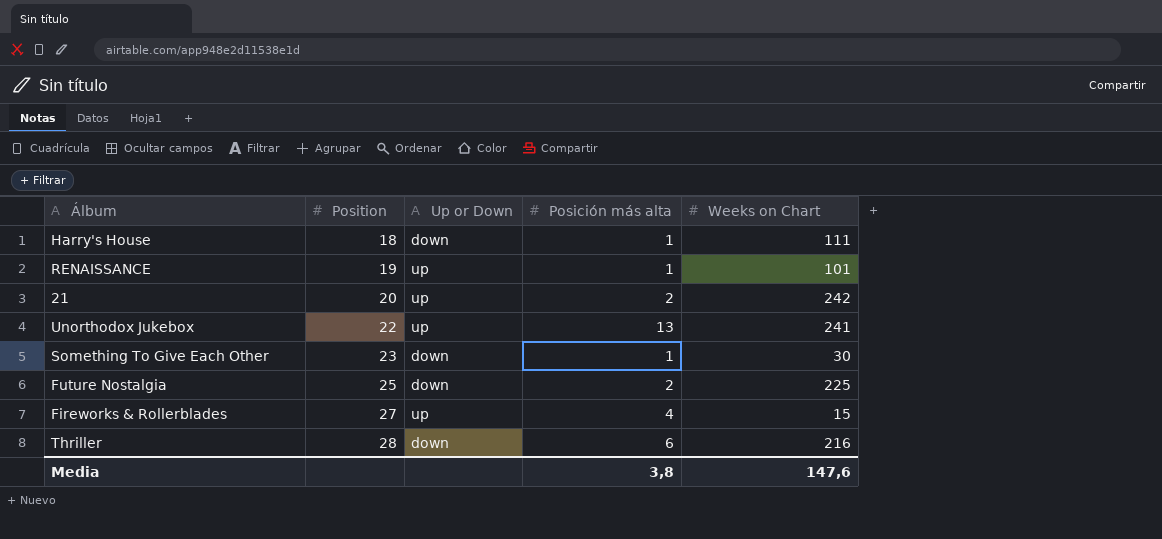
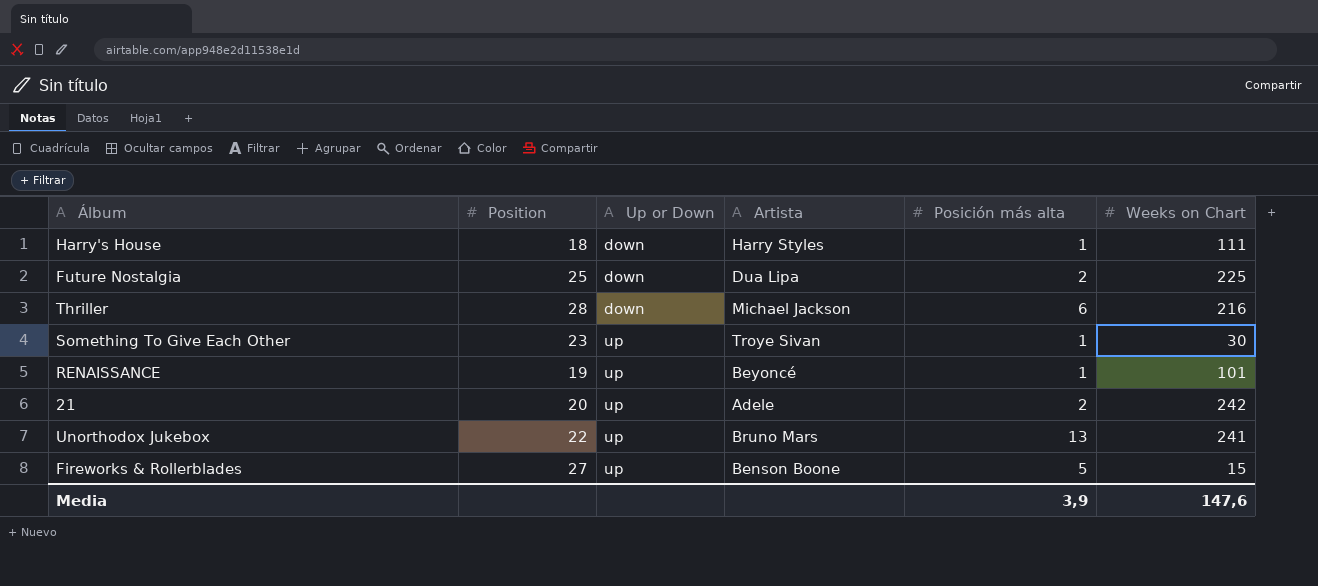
row order: Position ascending -> Up or Down ascending
column Artista | position: none -> 4
Something To Give Each Other | Up or Down: down -> up
Fireworks & Rollerblades | Posición más alta: 4 -> 5
Media | Posición más alta: 3,8 -> 3,9

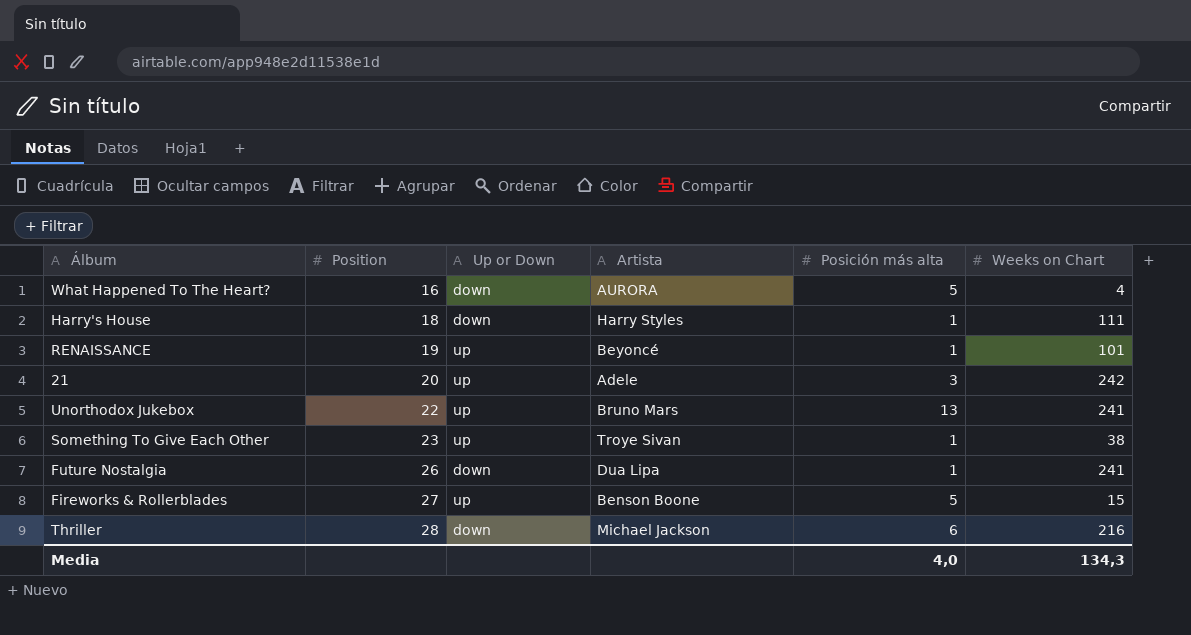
row order: Up or Down ascending -> Position ascending
row What Happened To The Heart?: none -> 16 | down | AURORA | 5 | 4
21 | Posición más alta: 2 -> 3
Something To Give Each Other | Weeks on Chart: 30 -> 38
Future Nostalgia | Position: 25 -> 26
Future Nostalgia | Posición más alta: 2 -> 1
Future Nostalgia | Weeks on Chart: 225 -> 241
Media | Posición más alta: 3,9 -> 4,0
Media | Weeks on Chart: 147,6 -> 134,3

